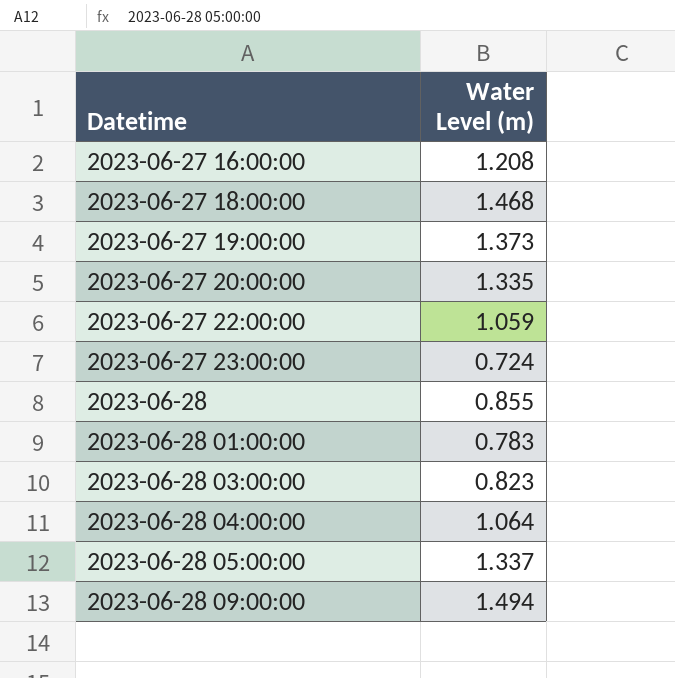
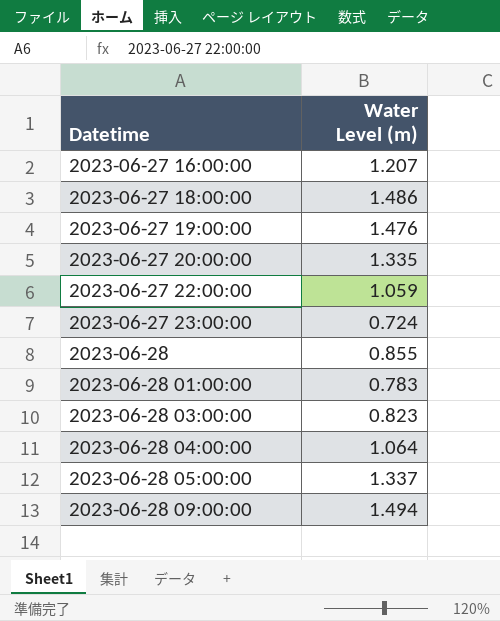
2023-06-27 16:00:00 | Water Level (m): 1.208 -> 1.207
2023-06-27 18:00:00 | Water Level (m): 1.468 -> 1.486
2023-06-27 19:00:00 | Water Level (m): 1.373 -> 1.476

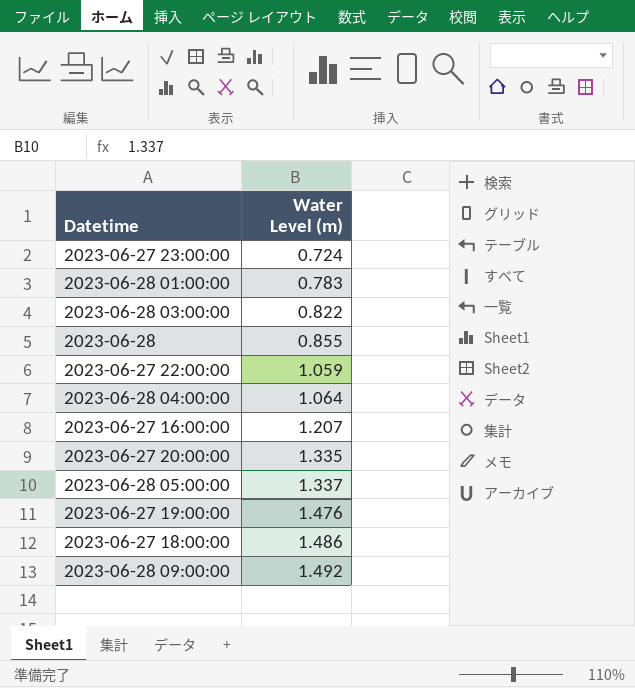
row order: Datetime ascending -> Water Level (m) ascending
2023-06-28 03:00:00 | Water Level (m): 0.823 -> 0.822
2023-06-28 09:00:00 | Water Level (m): 1.494 -> 1.492

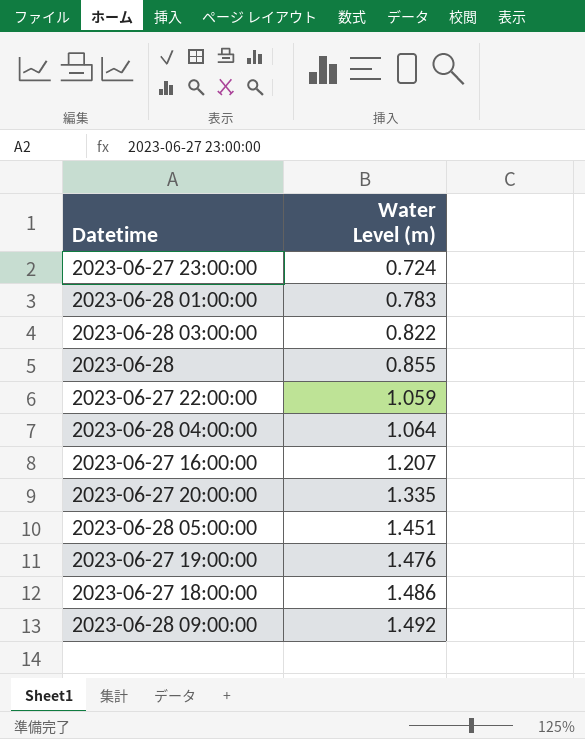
2023-06-28 05:00:00 | Water Level (m): 1.337 -> 1.451

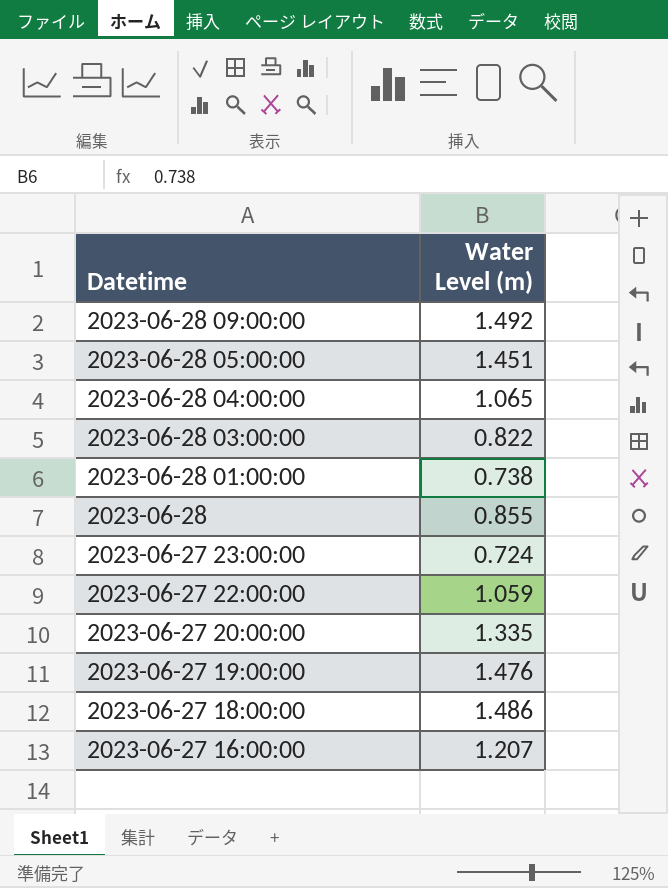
row order: Water Level (m) ascending -> Datetime descending
2023-06-28 04:00:00 | Water Level (m): 1.064 -> 1.065
2023-06-28 01:00:00 | Water Level (m): 0.783 -> 0.738

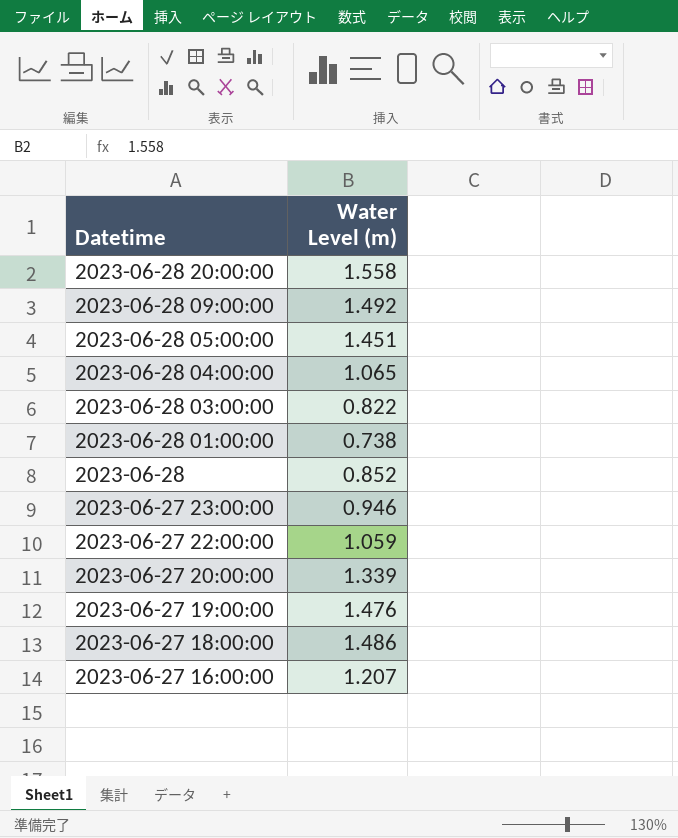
row 2023-06-28 20:00:00: none -> 1.558
2023-06-28 | Water Level (m): 0.855 -> 0.852
2023-06-27 23:00:00 | Water Level (m): 0.724 -> 0.946
2023-06-27 20:00:00 | Water Level (m): 1.335 -> 1.339

